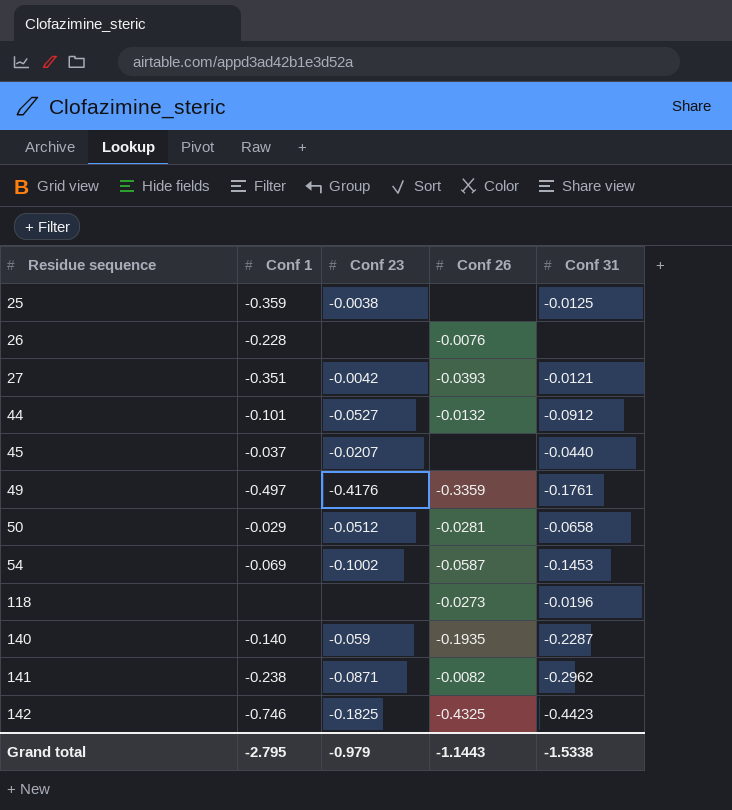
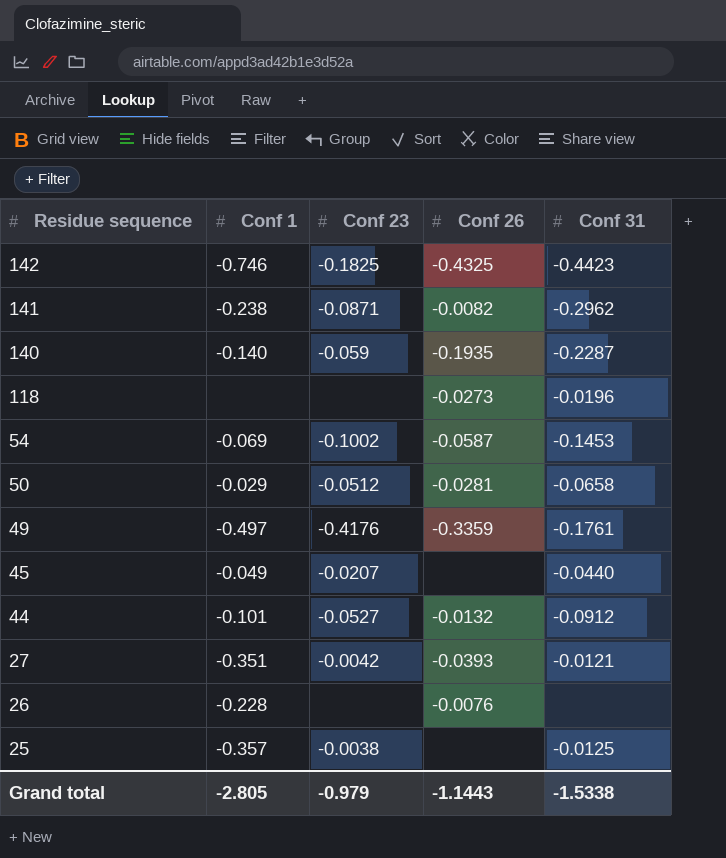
row order: Residue sequence ascending -> Residue sequence descending
45 | Conf 1: -0.037 -> -0.049
25 | Conf 1: -0.359 -> -0.357
Grand total | Conf 1: -2.795 -> -2.805

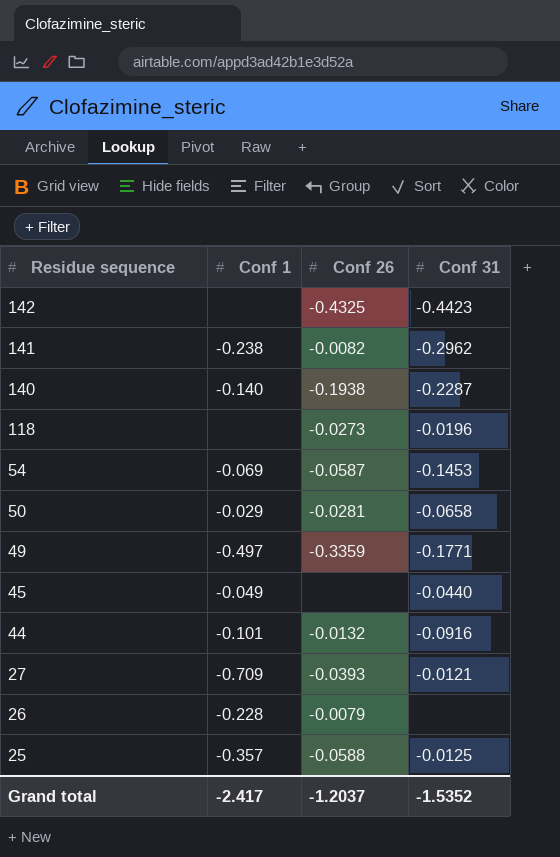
column Conf 23 | position: 3 -> none
142 | Conf 1: -0.746 -> none
140 | Conf 26: -0.1935 -> -0.1938
49 | Conf 31: -0.1761 -> -0.1771
44 | Conf 31: -0.0912 -> -0.0916
27 | Conf 1: -0.351 -> -0.709
26 | Conf 26: -0.0076 -> -0.0079
25 | Conf 26: none -> -0.0588
Grand total | Conf 1: -2.805 -> -2.417
Grand total | Conf 26: -1.1443 -> -1.2037
Grand total | Conf 31: -1.5338 -> -1.5352

